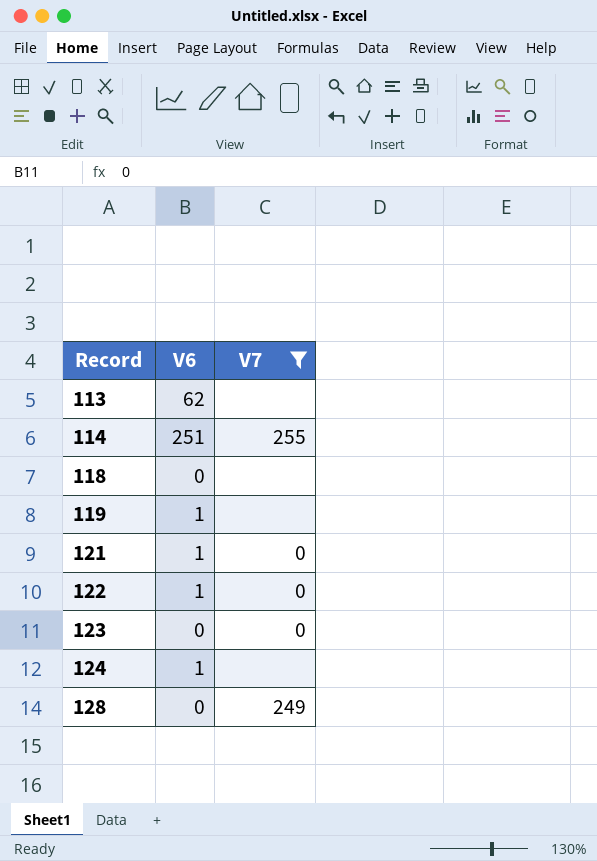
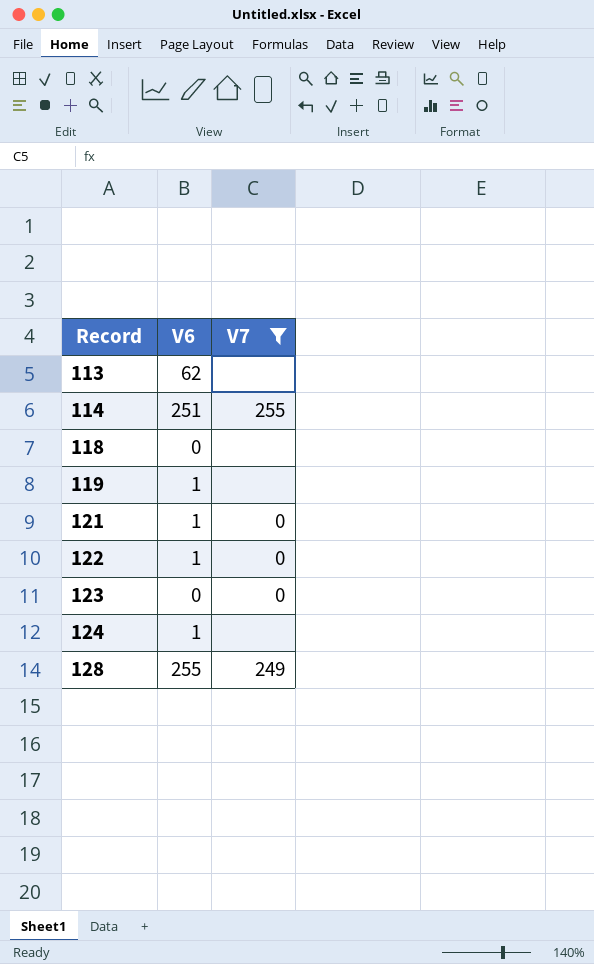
128 | V6: 0 -> 255

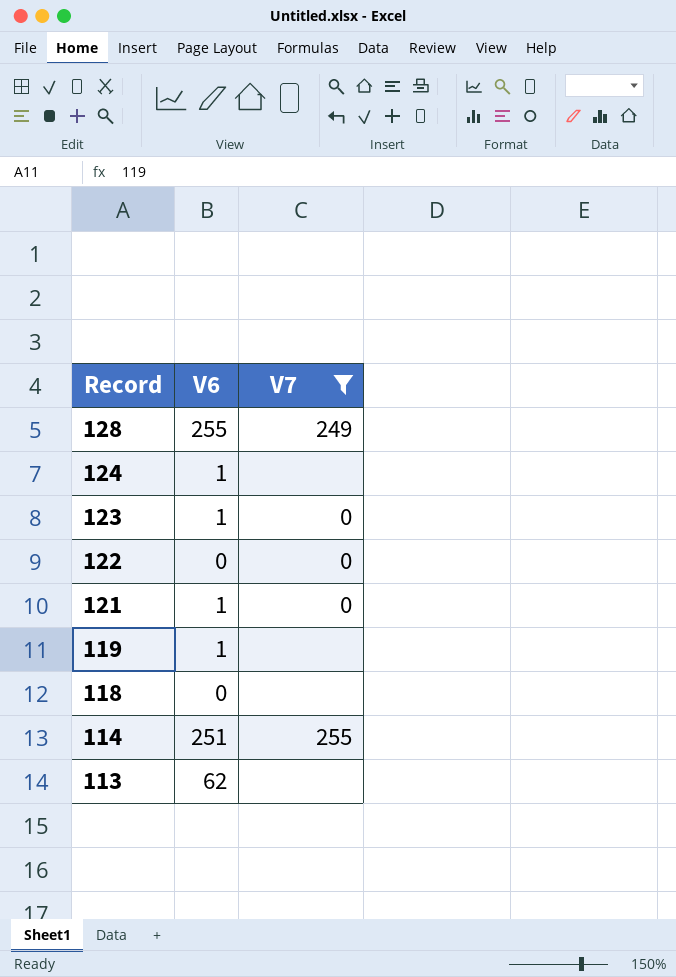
row order: Record ascending -> Record descending
123 | V6: 0 -> 1
122 | V6: 1 -> 0

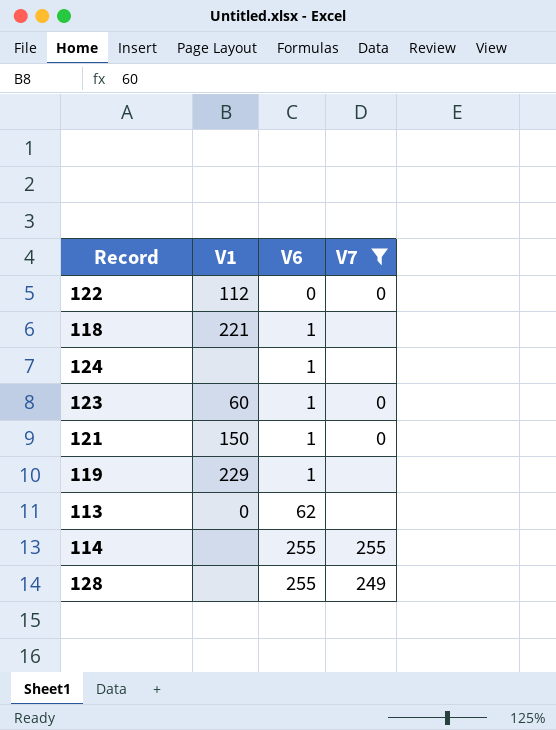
row order: Record descending -> V6 ascending
column V1 | position: none -> 2
118 | V6: 0 -> 1
114 | V6: 251 -> 255

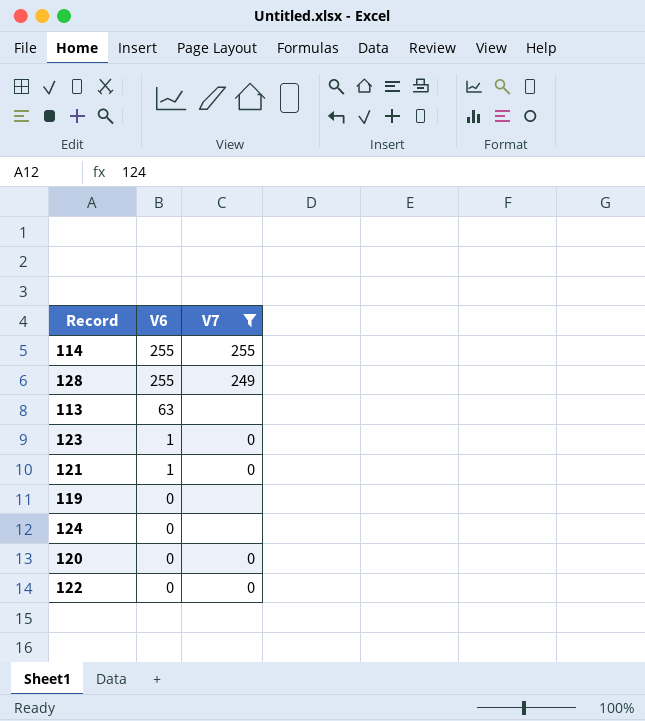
row order: V6 ascending -> V6 descending
column V1 | position: 2 -> none
row 118: 221 | 1 | none -> none
113 | V6: 62 -> 63
119 | V6: 1 -> 0
124 | V6: 1 -> 0
row 120: none -> 0 | 0

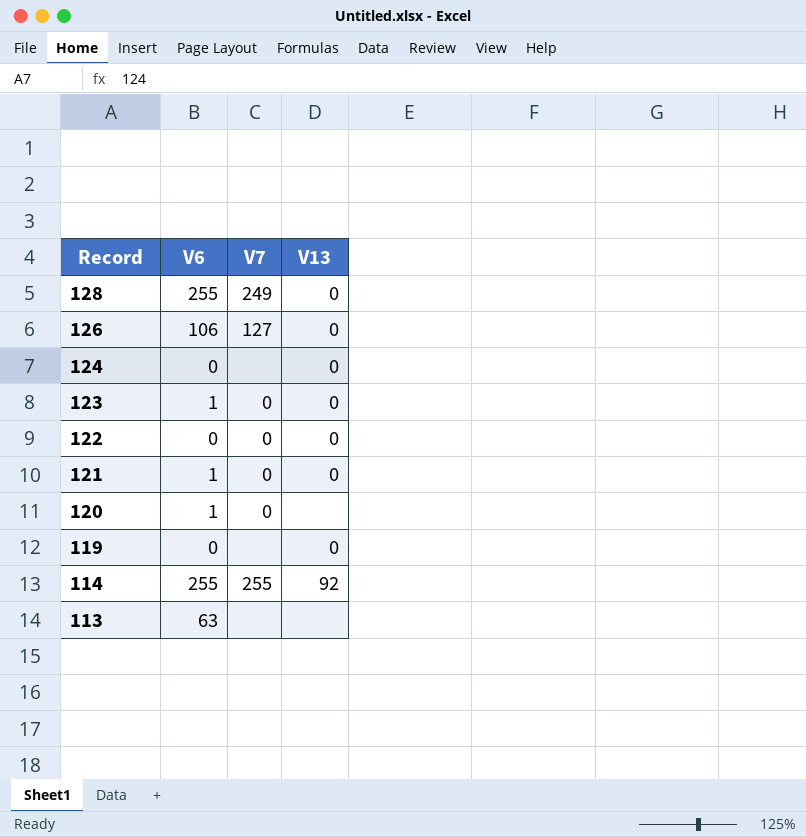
filter: V7 != 127 -> none
row order: V6 descending -> Record descending
column V13 | position: none -> 4
120 | V6: 0 -> 1

